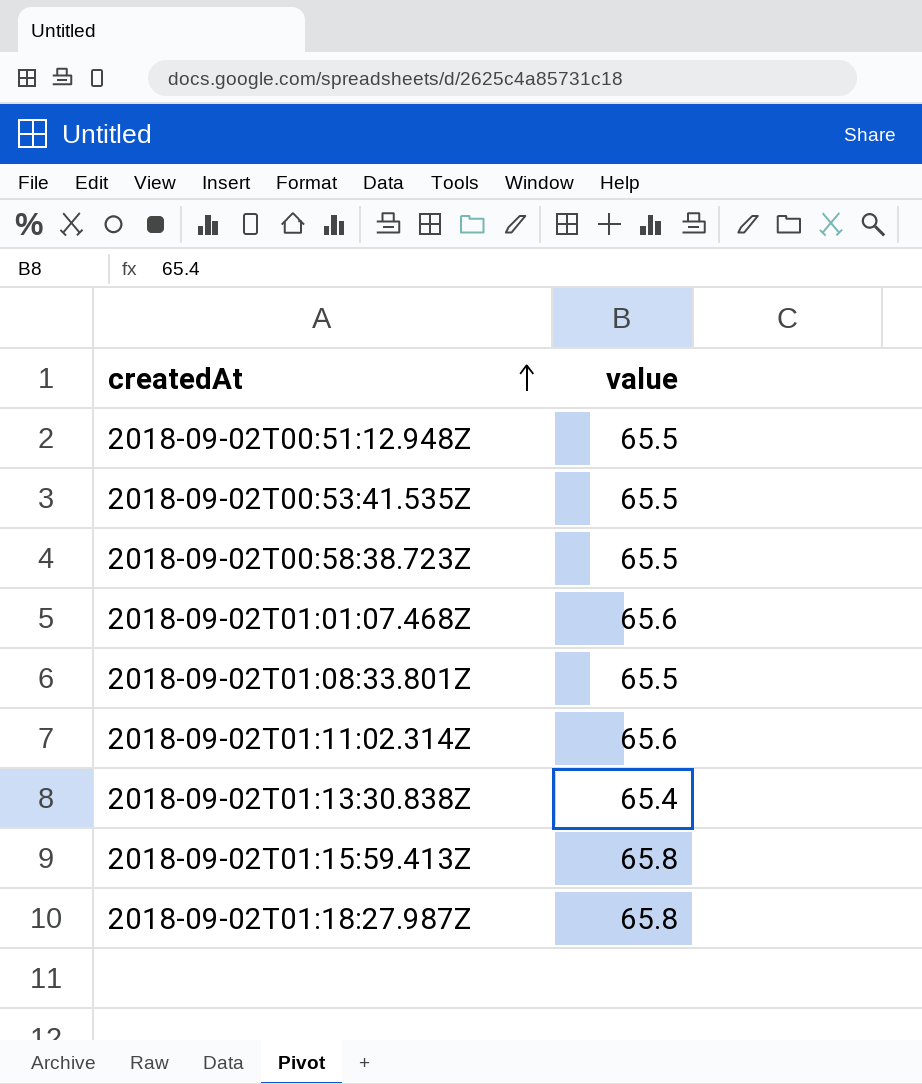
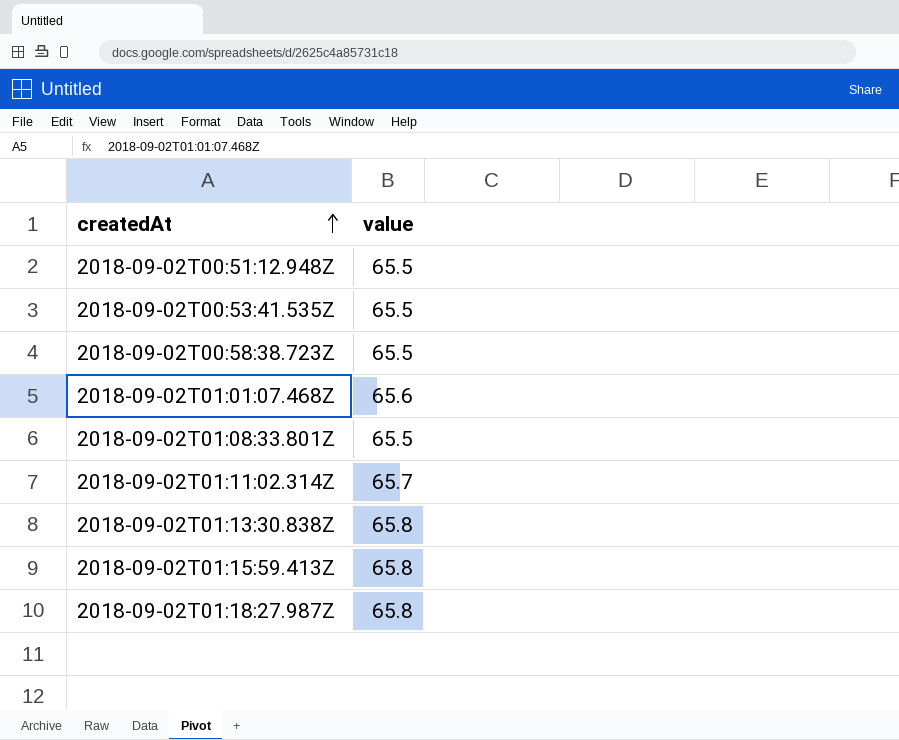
2018-09-02T01:11:02.314Z | value: 65.6 -> 65.7
2018-09-02T01:13:30.838Z | value: 65.4 -> 65.8

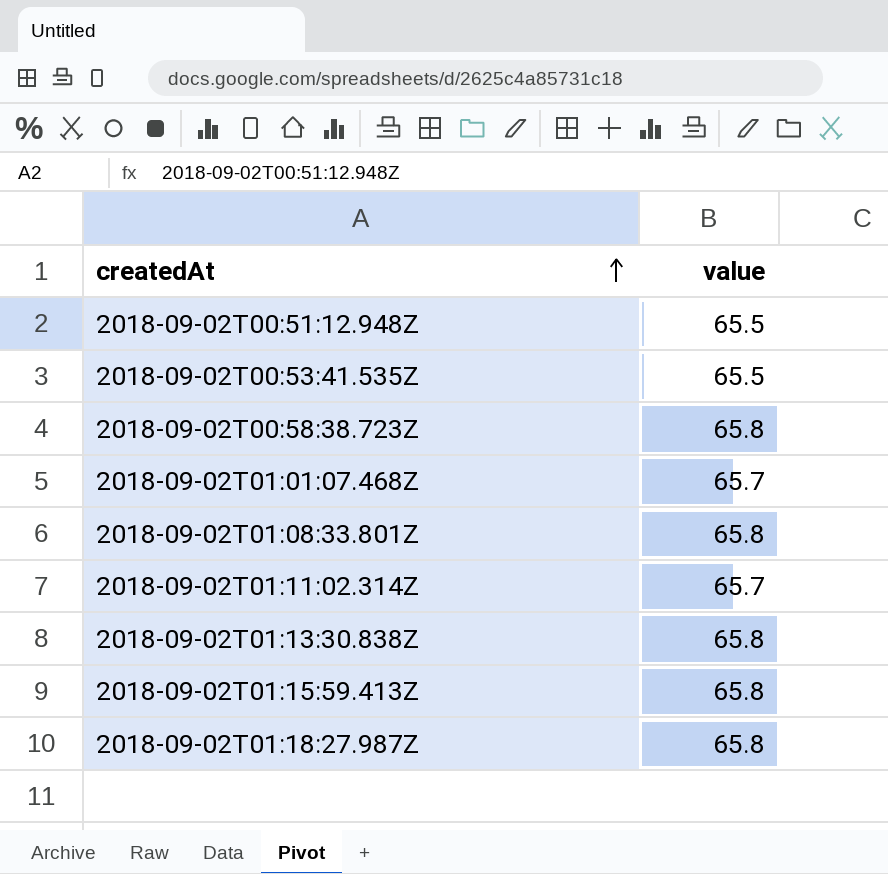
2018-09-02T00:58:38.723Z | value: 65.5 -> 65.8
2018-09-02T01:01:07.468Z | value: 65.6 -> 65.7
2018-09-02T01:08:33.801Z | value: 65.5 -> 65.8

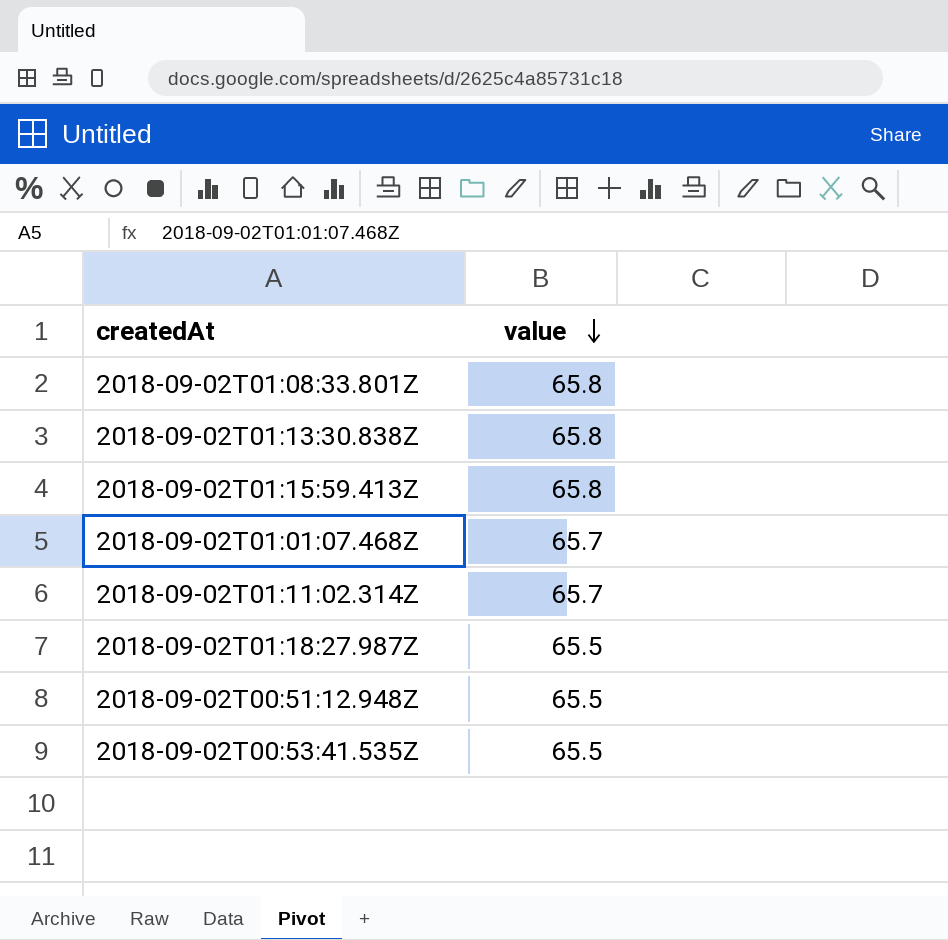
row order: createdAt ascending -> value descending
row 2018-09-02T00:58:38.723Z: 65.8 -> none
2018-09-02T01:18:27.987Z | value: 65.8 -> 65.5

